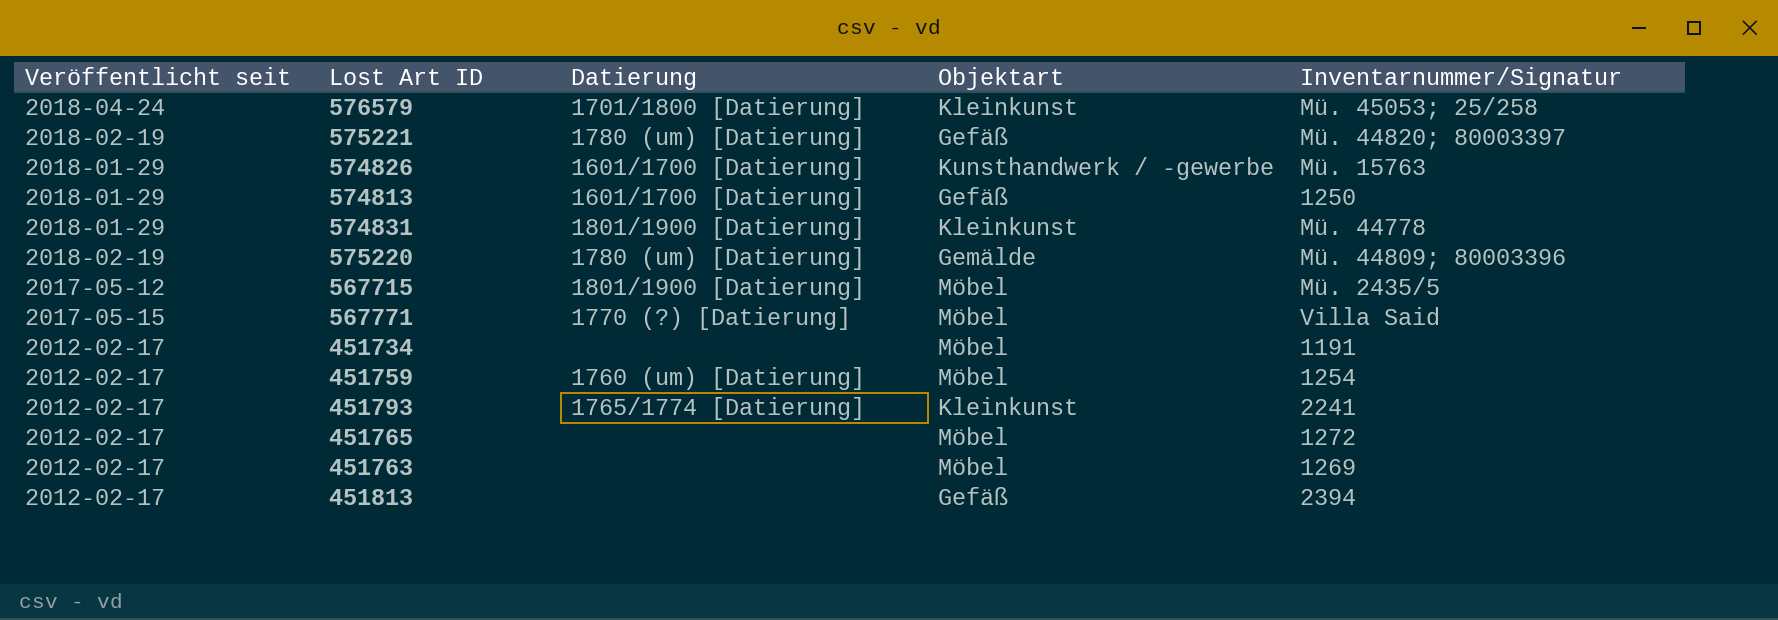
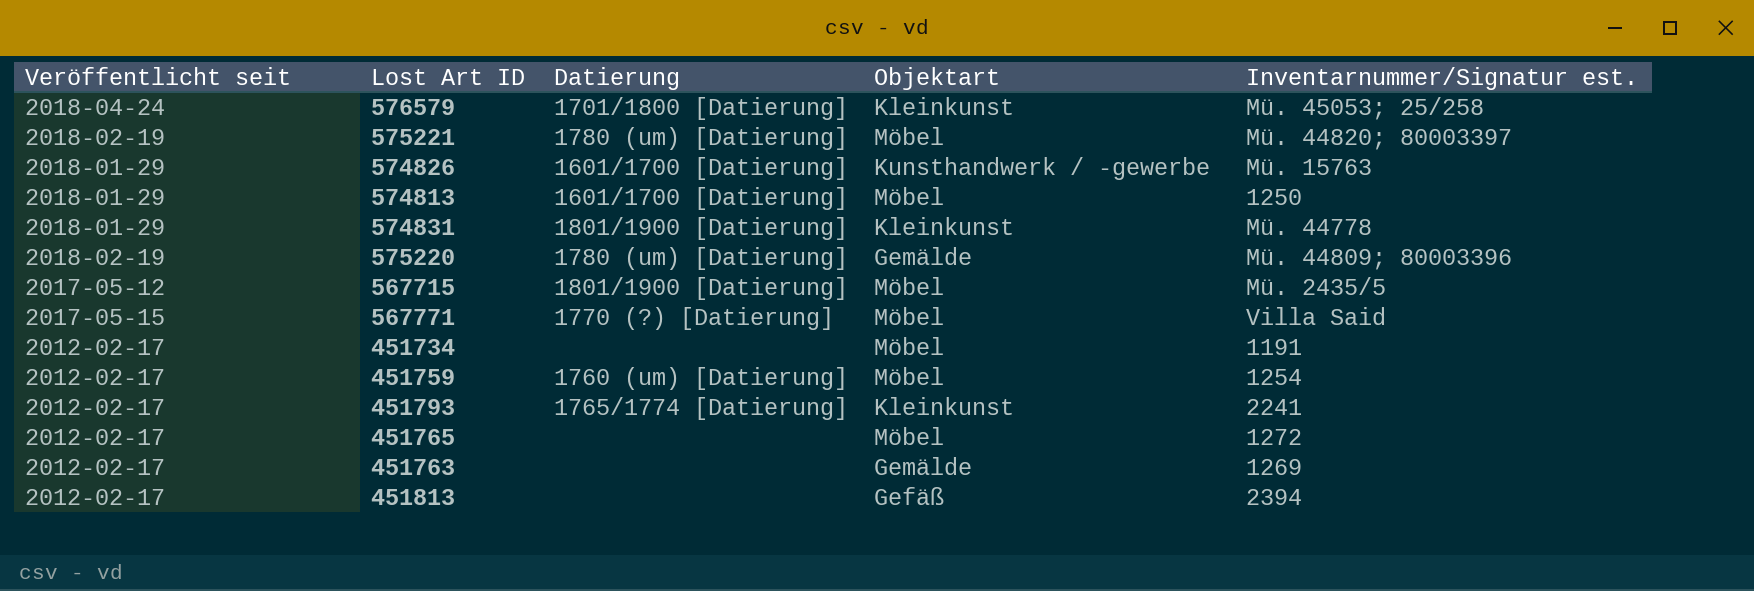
column name: Inventarnummer/Signatur -> Inventarnummer/Signatur est.
575221 | Objektart: Gefäß -> Möbel
574813 | Objektart: Gefäß -> Möbel
451763 | Objektart: Möbel -> Gemälde

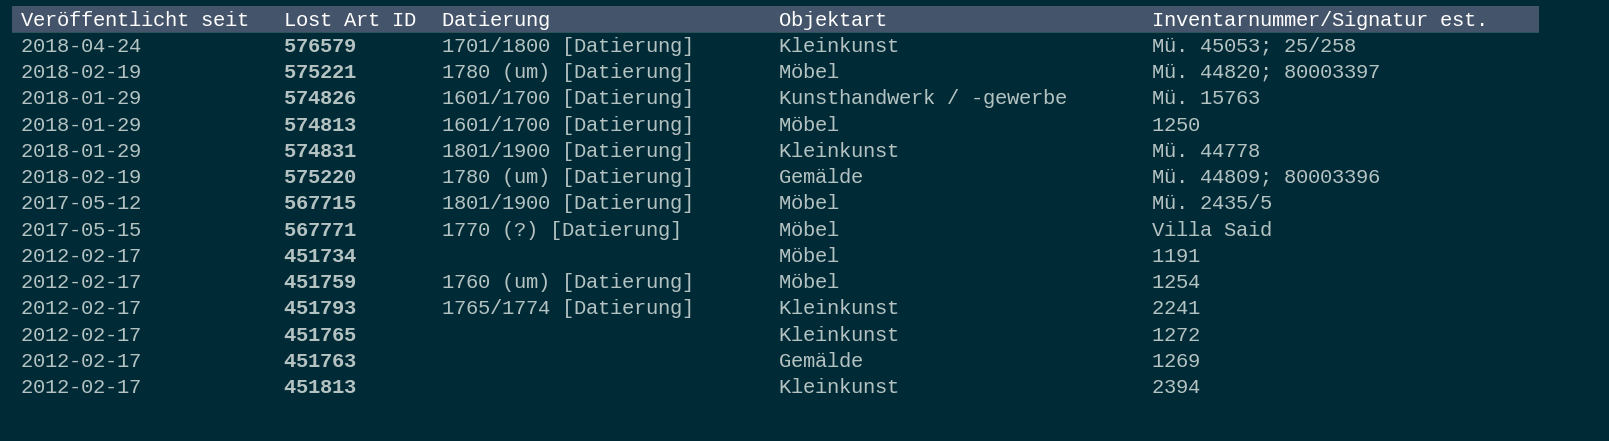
451765 | Objektart: Möbel -> Kleinkunst
451813 | Objektart: Gefäß -> Kleinkunst

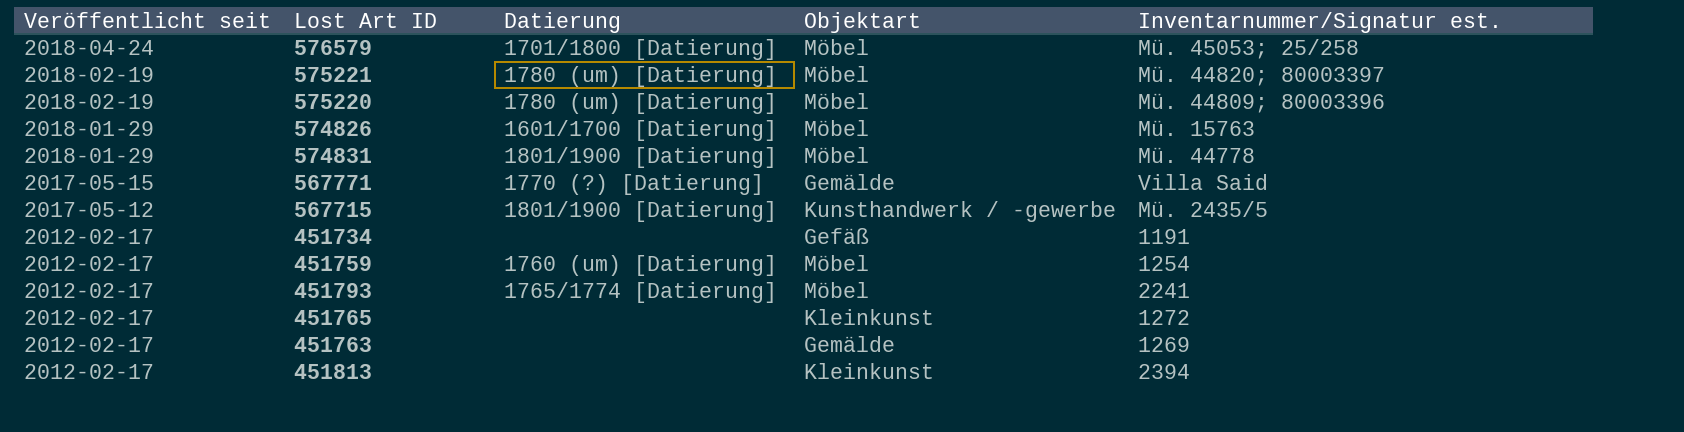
row order: none -> Veröffentlicht seit descending
row 574813: 2018-01-29 | 1601/1700 [Datierung] | Möbel | 1250 -> none
576579 | Objektart: Kleinkunst -> Möbel
575220 | Objektart: Gemälde -> Möbel
574826 | Objektart: Kunsthandwerk / -gewerbe -> Möbel
574831 | Objektart: Kleinkunst -> Möbel
567771 | Objektart: Möbel -> Gemälde
567715 | Objektart: Möbel -> Kunsthandwerk / -gewerbe
451734 | Objektart: Möbel -> Gefäß
451793 | Objektart: Kleinkunst -> Möbel

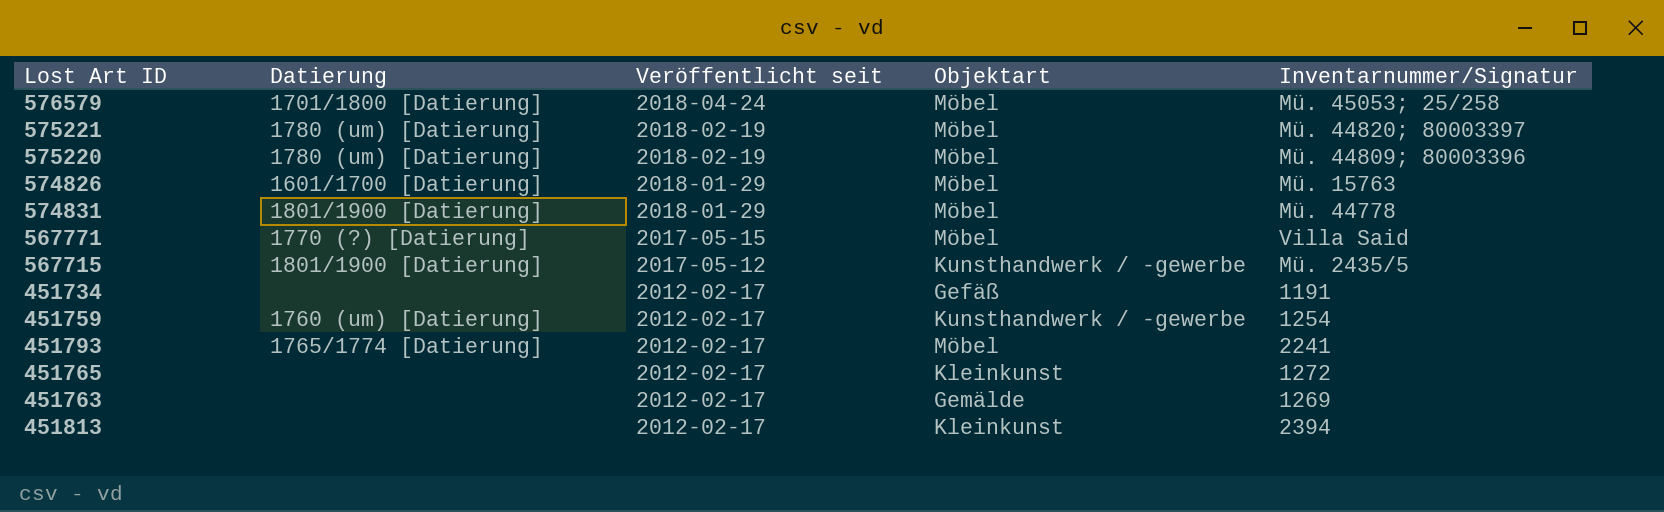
column Veröffentlicht seit | position: 1 -> 3
column name: Inventarnummer/Signatur est. -> Inventarnummer/Signatur
567771 | Objektart: Gemälde -> Möbel
451759 | Objektart: Möbel -> Kunsthandwerk / -gewerbe

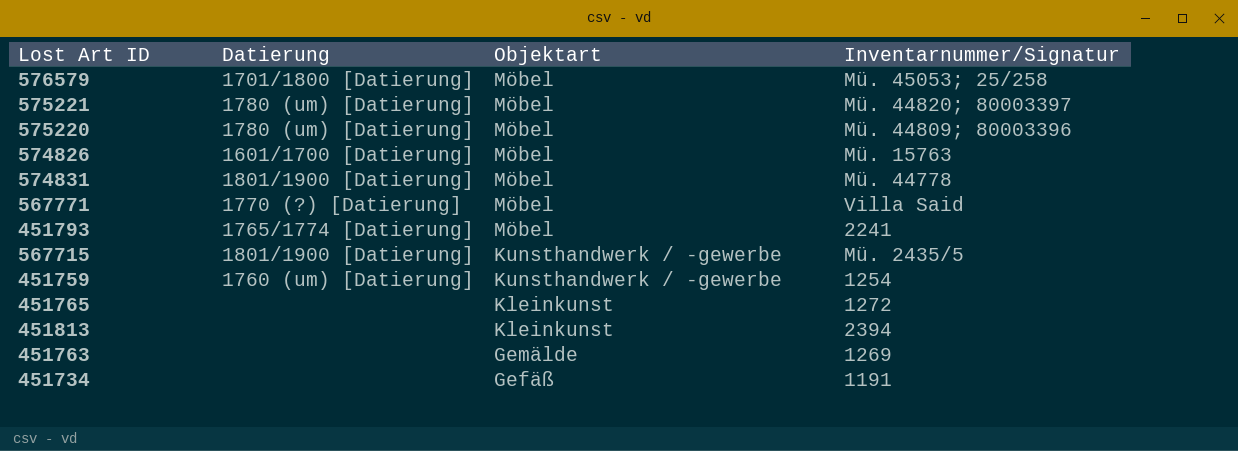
row order: Veröffentlicht seit descending -> Objektart descending
column Veröffentlicht seit | position: 3 -> none

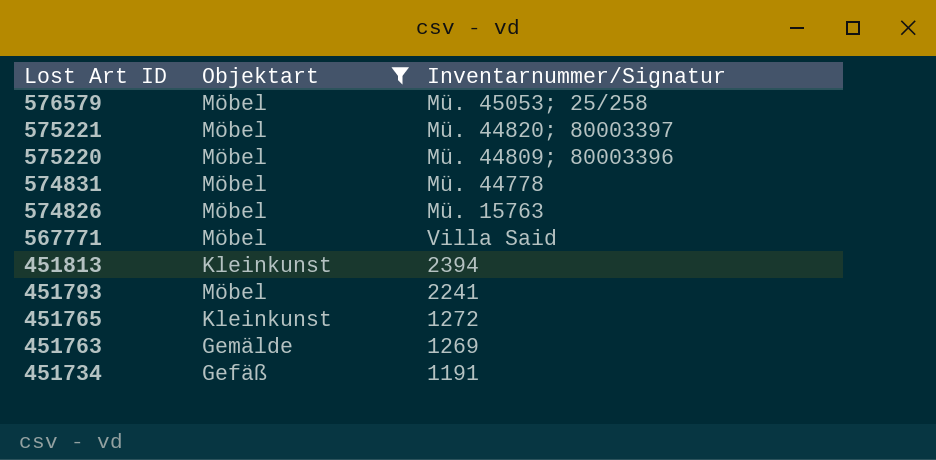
filter: none -> Objektart != Kunsthandwerk / -gewerbe
row order: Objektart descending -> Lost Art ID descending
column Datierung | position: 2 -> none

